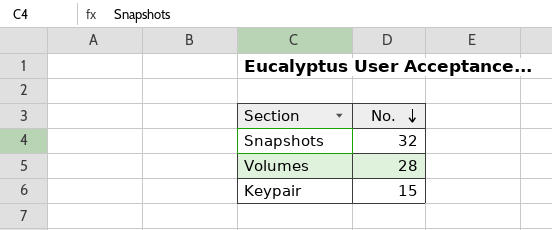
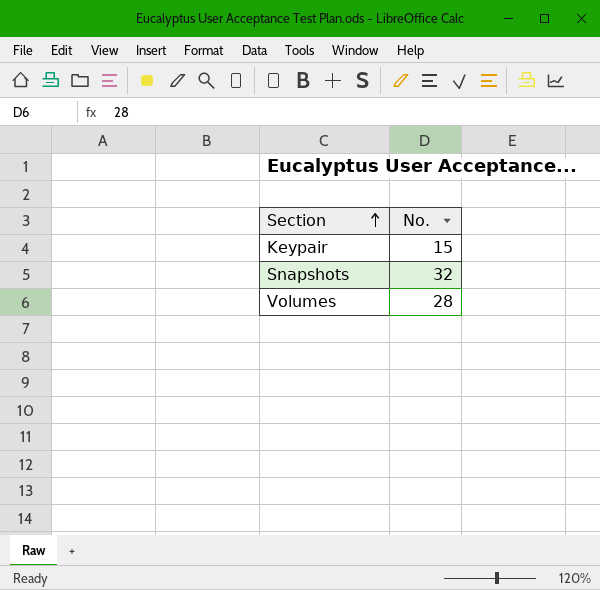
row order: No. descending -> Section ascending

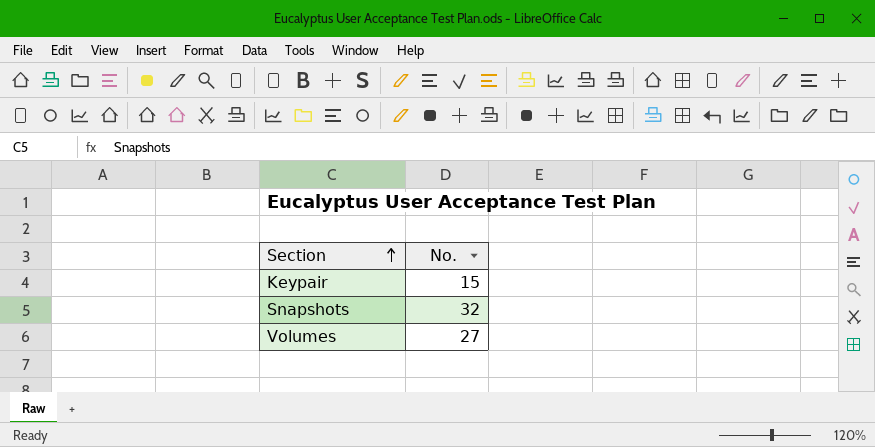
Volumes | No.: 28 -> 27

